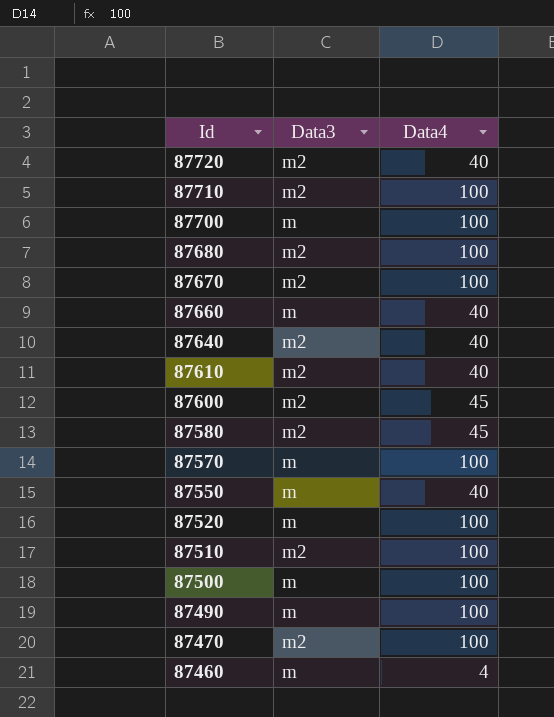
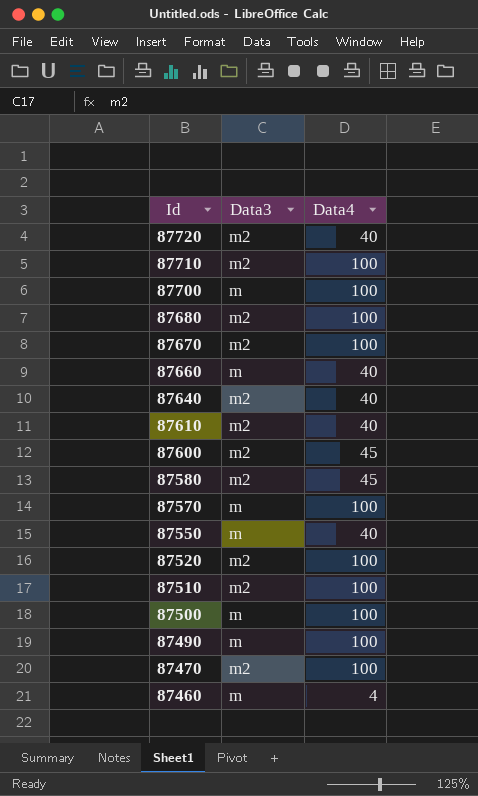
87520 | Data3: m -> m2

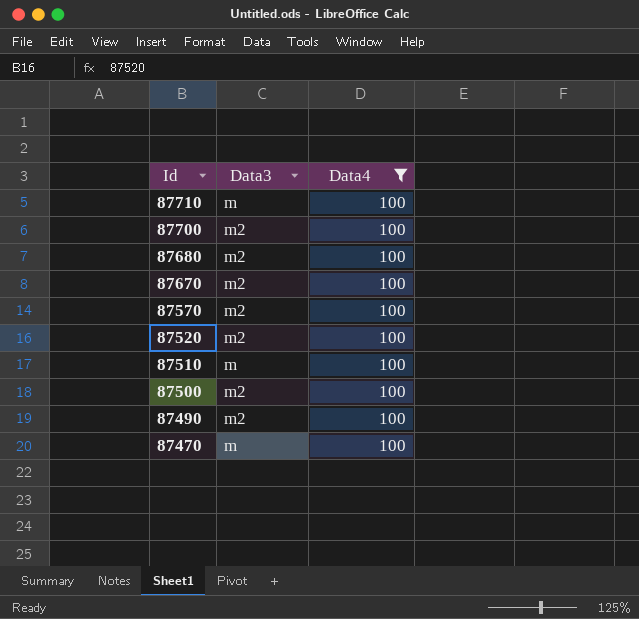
filter: none -> Data4 = 100
87710 | Data3: m2 -> m
87700 | Data3: m -> m2
87570 | Data3: m -> m2
87510 | Data3: m2 -> m
87500 | Data3: m -> m2
87490 | Data3: m -> m2
87470 | Data3: m2 -> m

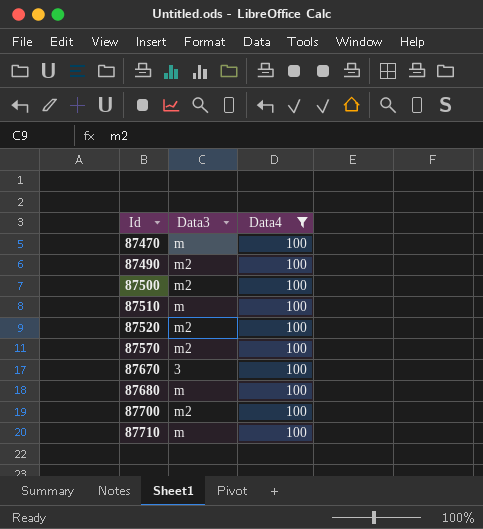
row order: Id descending -> Id ascending
87670 | Data3: m2 -> 3
87680 | Data3: m2 -> m

